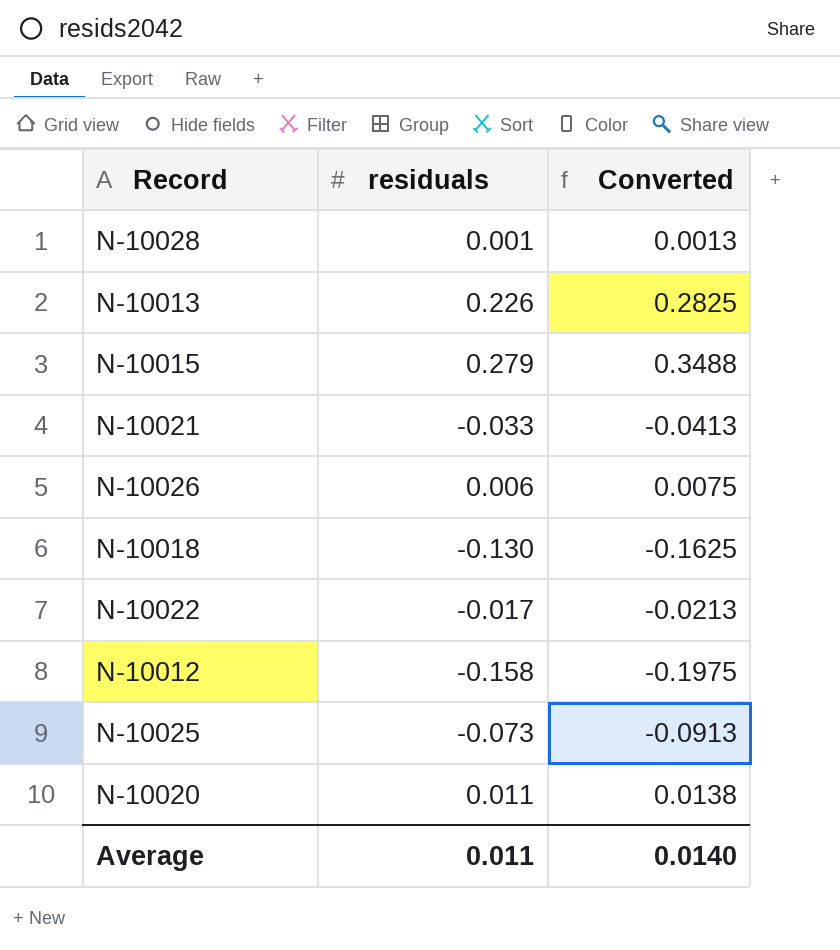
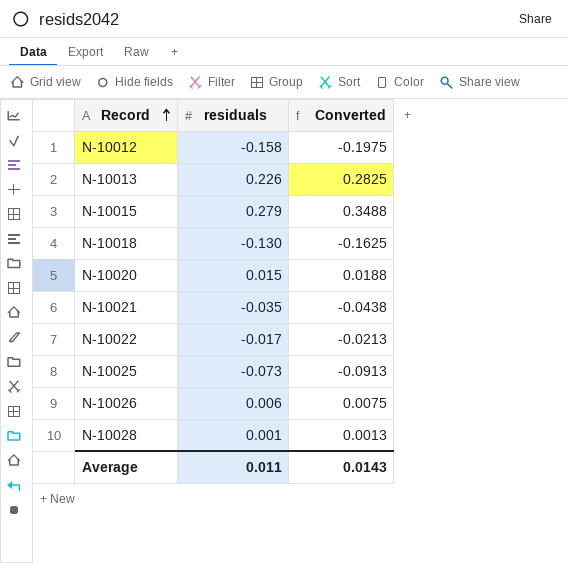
row order: none -> Record ascending
N-10020 | residuals: 0.011 -> 0.015
N-10020 | Converted: 0.0138 -> 0.0188
N-10021 | residuals: -0.033 -> -0.035
N-10021 | Converted: -0.0413 -> -0.0438
Average | Converted: 0.0140 -> 0.0143

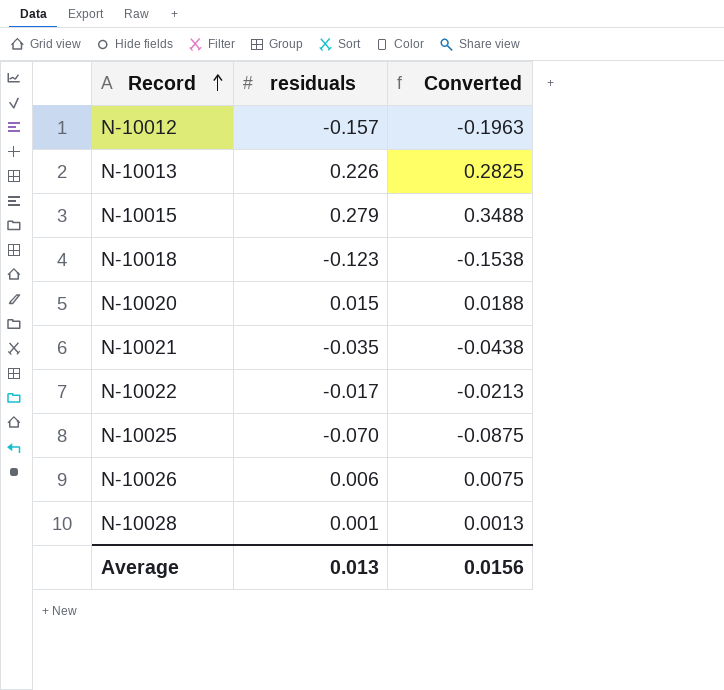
N-10012 | residuals: -0.158 -> -0.157
N-10012 | Converted: -0.1975 -> -0.1963
N-10018 | residuals: -0.130 -> -0.123
N-10018 | Converted: -0.1625 -> -0.1538
N-10025 | residuals: -0.073 -> -0.070
N-10025 | Converted: -0.0913 -> -0.0875
Average | residuals: 0.011 -> 0.013
Average | Converted: 0.0143 -> 0.0156

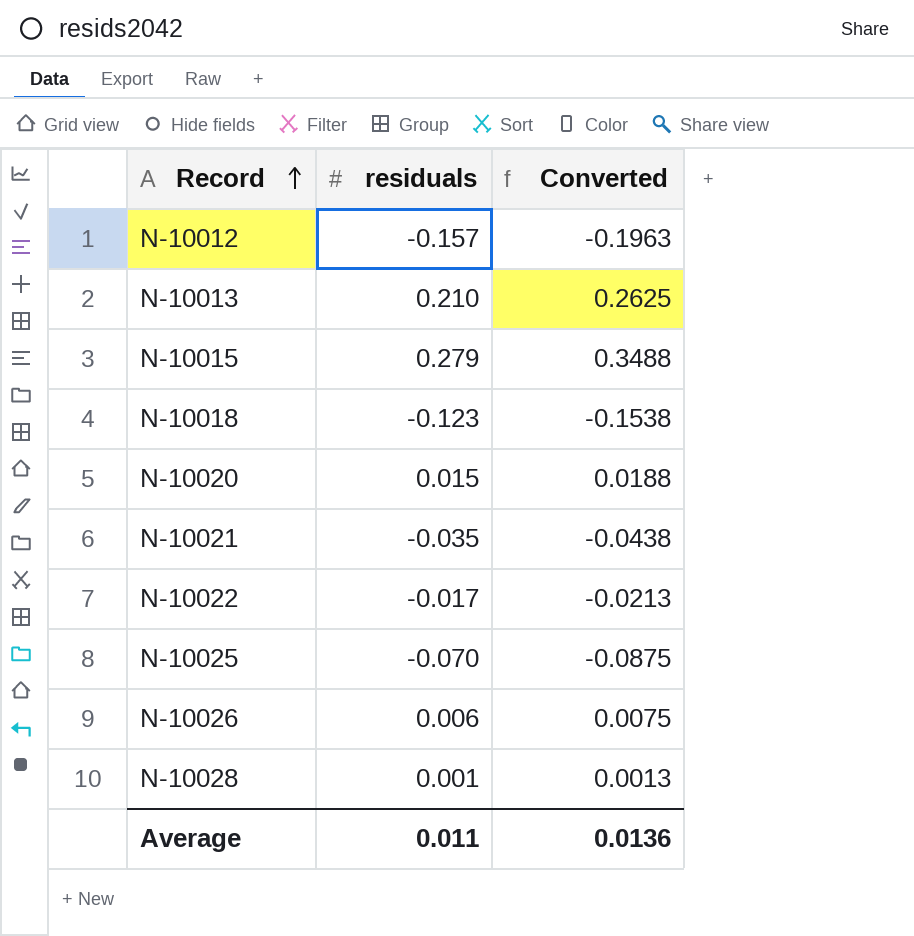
N-10013 | residuals: 0.226 -> 0.210
N-10013 | Converted: 0.2825 -> 0.2625
Average | residuals: 0.013 -> 0.011
Average | Converted: 0.0156 -> 0.0136

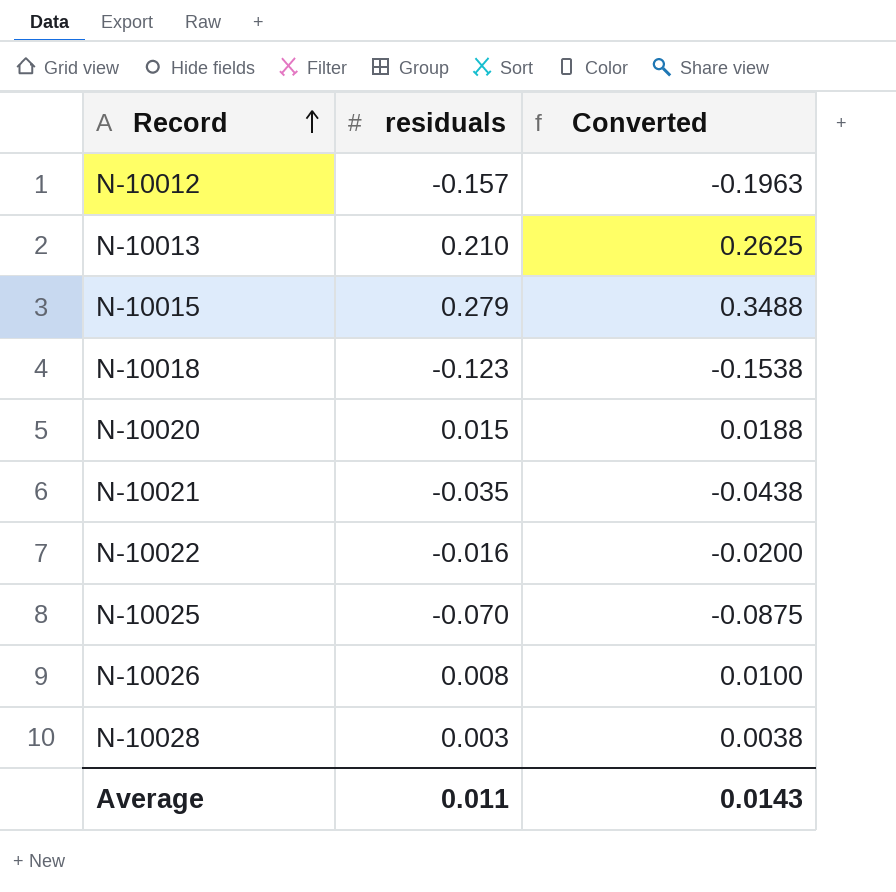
N-10022 | residuals: -0.017 -> -0.016
N-10022 | Converted: -0.0213 -> -0.0200
N-10026 | residuals: 0.006 -> 0.008
N-10026 | Converted: 0.0075 -> 0.0100
N-10028 | residuals: 0.001 -> 0.003
N-10028 | Converted: 0.0013 -> 0.0038
Average | Converted: 0.0136 -> 0.0143

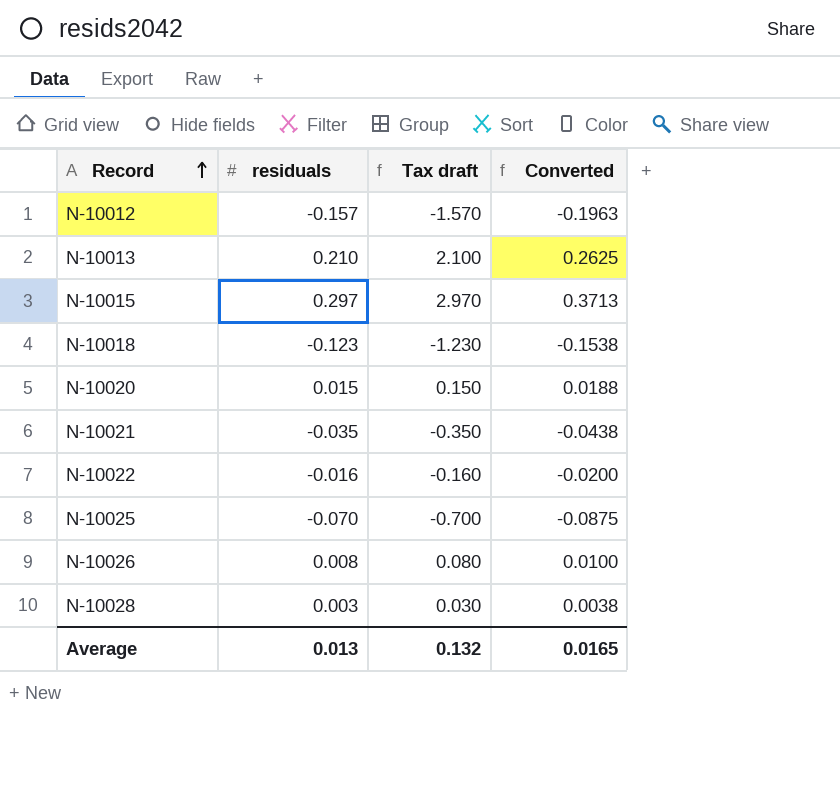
column Tax draft | formula: none -> [residuals] * 10
N-10015 | residuals: 0.279 -> 0.297
N-10015 | Converted: 0.3488 -> 0.3713
Average | residuals: 0.011 -> 0.013
Average | Converted: 0.0143 -> 0.0165

